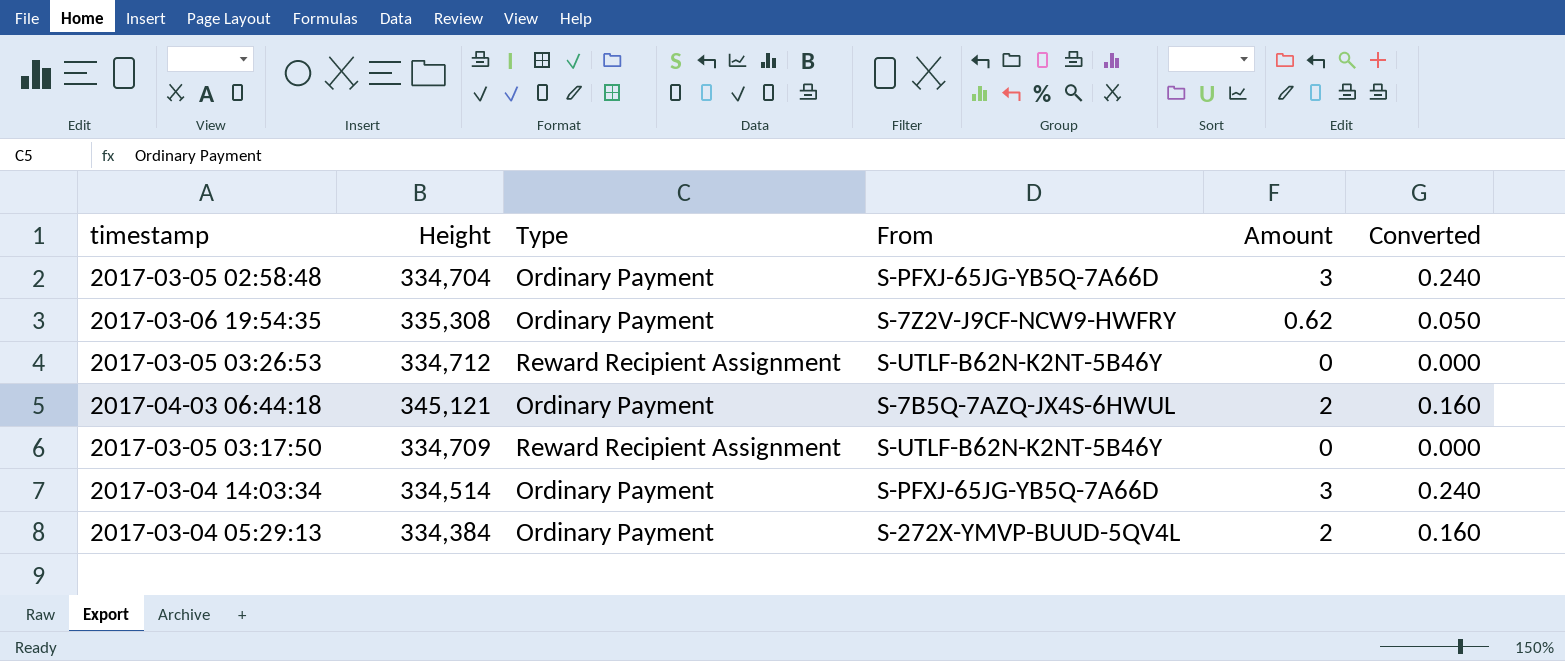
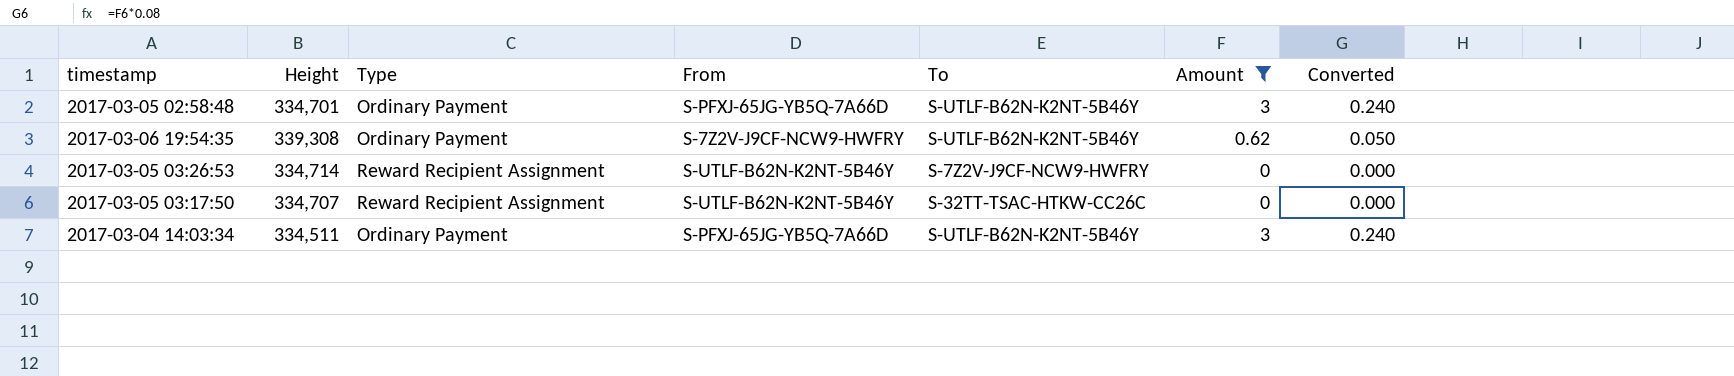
filter: none -> Amount != 2
column To | position: none -> 5
2017-03-05 02:58:48 | Height: 334,704 -> 334,701
2017-03-06 19:54:35 | Height: 335,308 -> 339,308
2017-03-05 03:26:53 | Height: 334,712 -> 334,714
2017-03-05 03:17:50 | Height: 334,709 -> 334,707
2017-03-04 14:03:34 | Height: 334,514 -> 334,511

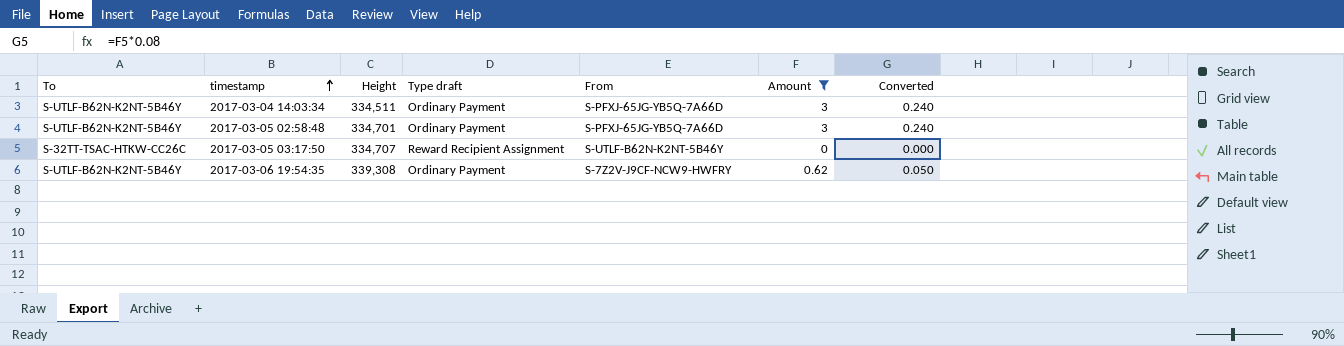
row order: none -> timestamp ascending
column To | position: 5 -> 1
column name: Type -> Type draft
row 2017-03-05 03:26:53: 334,714 | Reward Recipient Assignment | S-UTLF-B62N-K2NT-5B46Y | S-7Z2V-J9CF-NCW9-HWFRY | 0 | 0.000 -> none

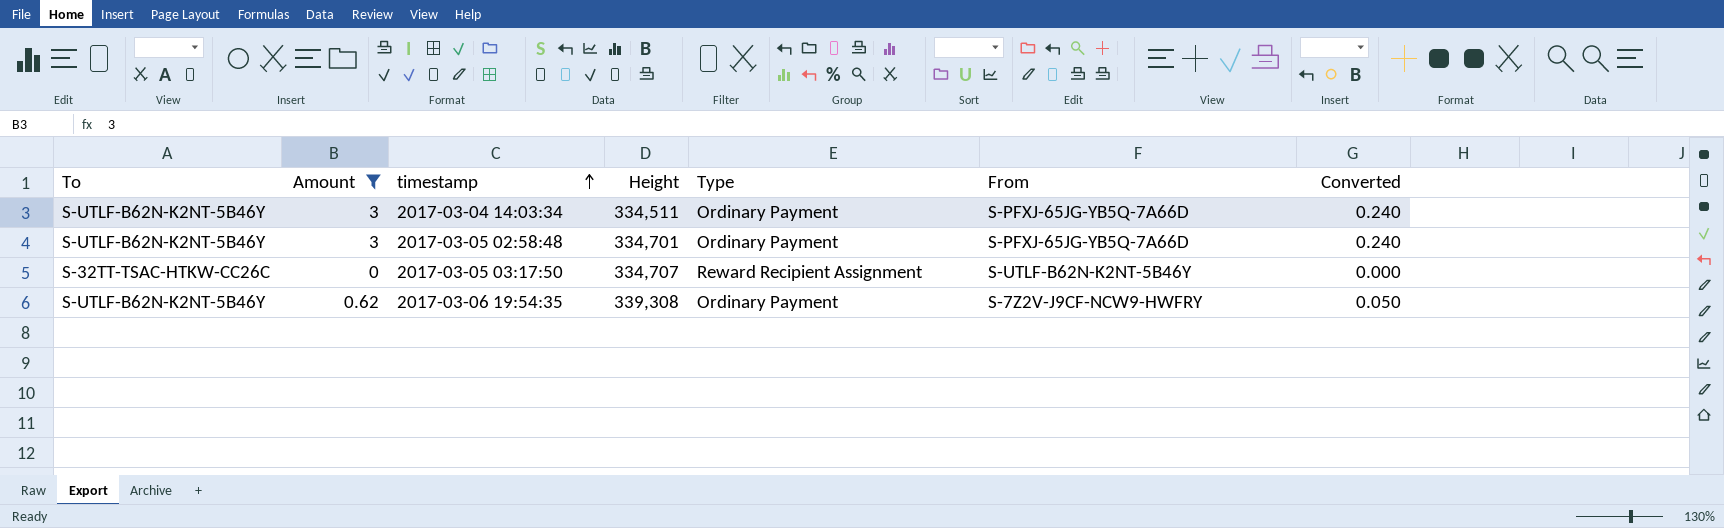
column Amount | position: 6 -> 2
column name: Type draft -> Type

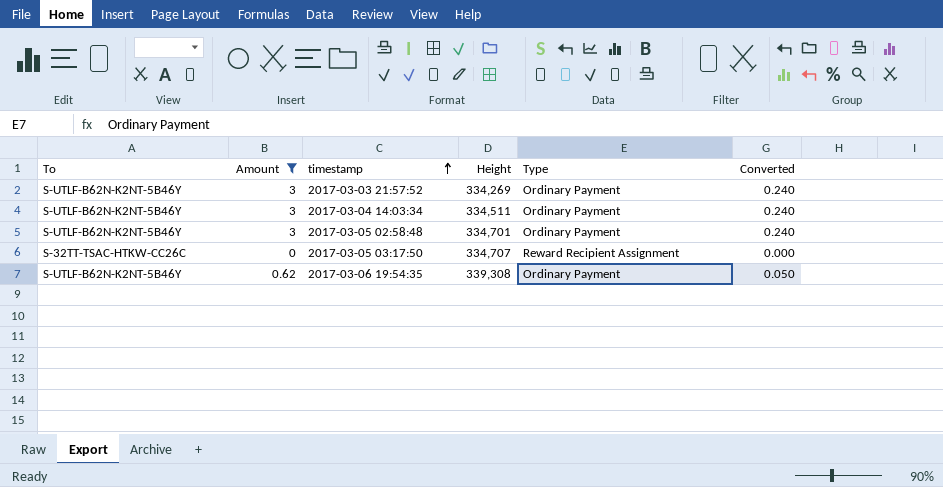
column From | position: 6 -> none
row 2017-03-03 21:57:52: none -> S-UTLF-B62N-K2NT-5B46Y | 3 | 334,269 | Ordinary Payment | 0.240

